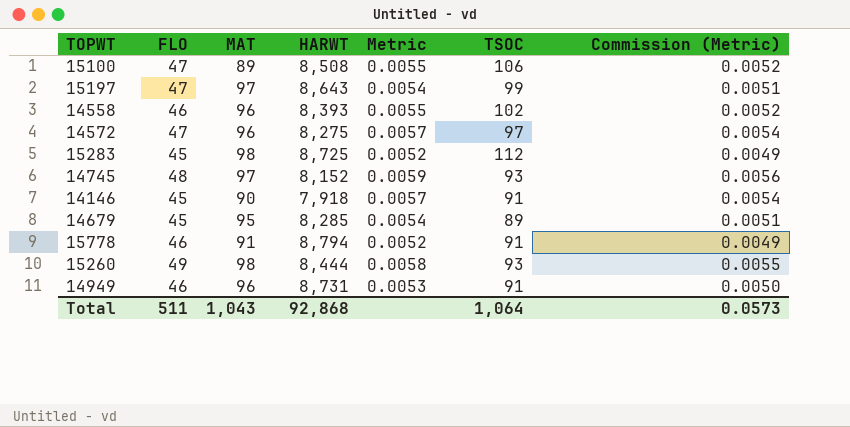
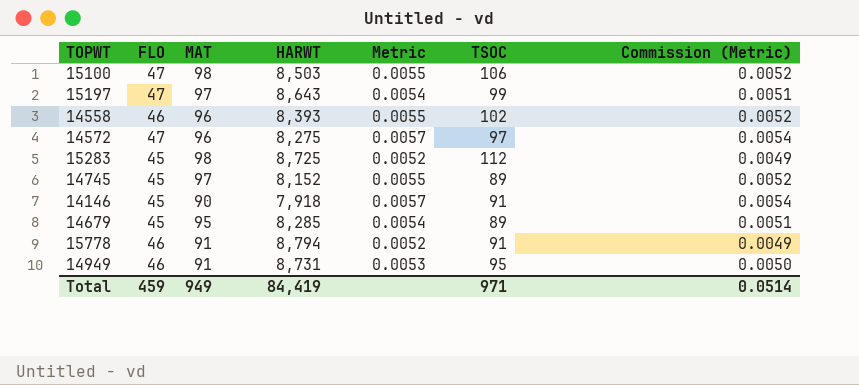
row 15260: 49 | 98 | 8,444 | 0.0058 | 93 | 0.0055 -> none
15100 | MAT: 89 -> 98
15100 | HARWT: 8,508 -> 8,503
14745 | FLO: 48 -> 45
14745 | Metric: 0.0059 -> 0.0055
14745 | TSOC: 93 -> 89
14745 | Commission (Metric): 0.0056 -> 0.0052
14949 | MAT: 96 -> 91
14949 | TSOC: 91 -> 95
Total | FLO: 511 -> 459
Total | MAT: 1,043 -> 949
Total | HARWT: 92,868 -> 84,419
Total | TSOC: 1,064 -> 971
Total | Commission (Metric): 0.0573 -> 0.0514

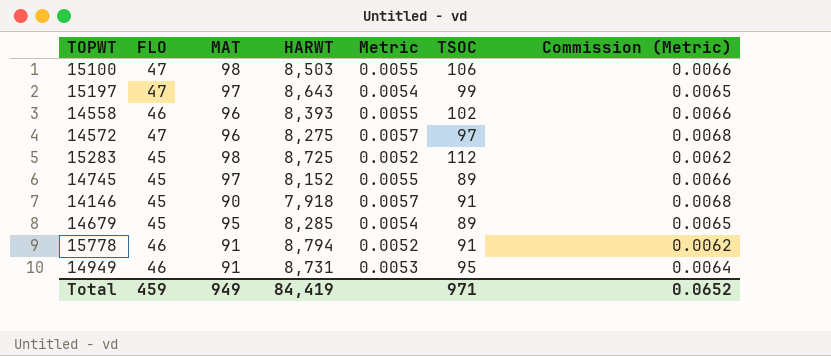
column Commission (Metric) | formula: [Metric] * 0.95 -> [Metric] * 1.2
Total | Commission (Metric): 0.0514 -> 0.0652

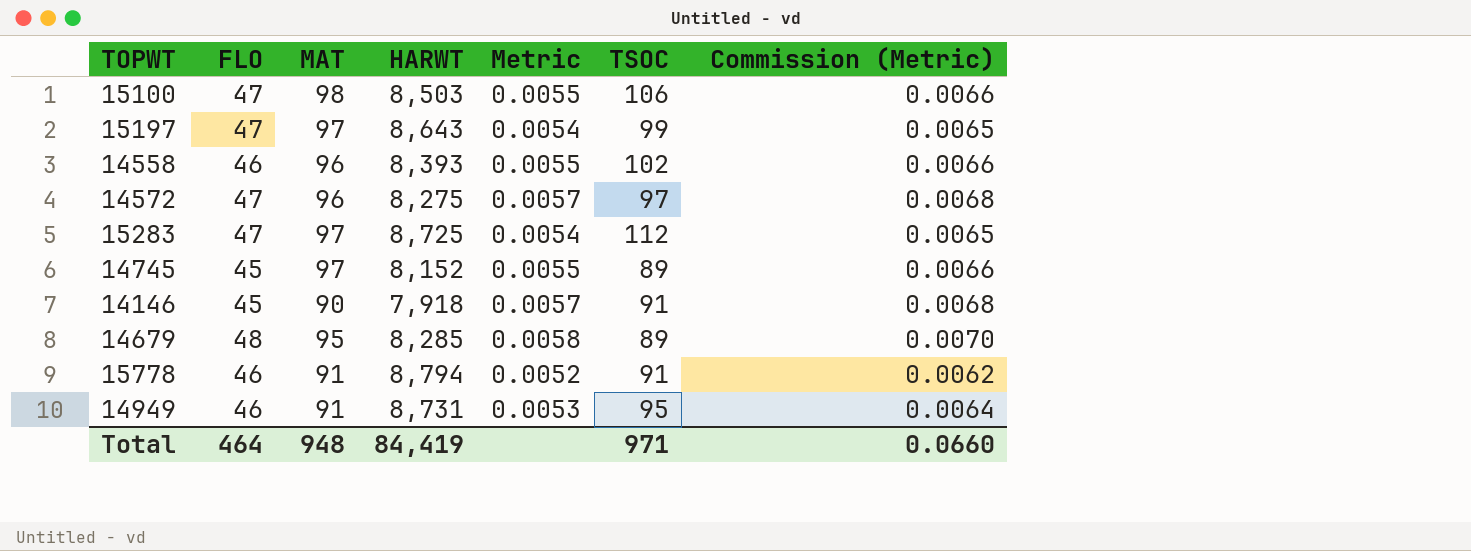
15283 | FLO: 45 -> 47
15283 | MAT: 98 -> 97
15283 | Metric: 0.0052 -> 0.0054
15283 | Commission (Metric): 0.0062 -> 0.0065
14679 | FLO: 45 -> 48
14679 | Metric: 0.0054 -> 0.0058
14679 | Commission (Metric): 0.0065 -> 0.0070
Total | FLO: 459 -> 464
Total | MAT: 949 -> 948
Total | Commission (Metric): 0.0652 -> 0.0660

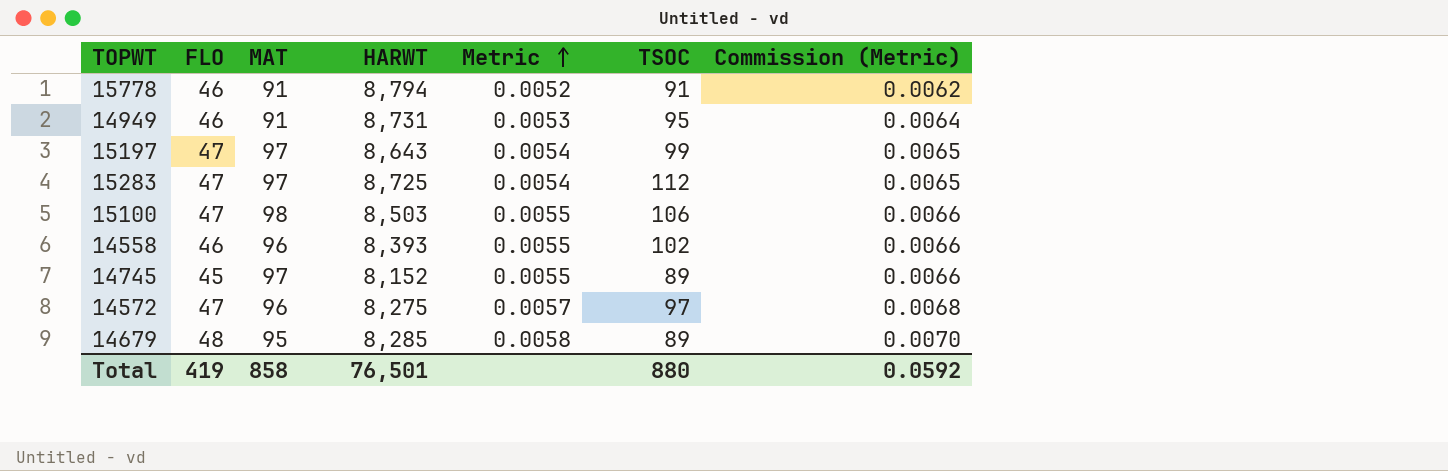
row order: none -> Metric ascending
row 14146: 45 | 90 | 7,918 | 0.0057 | 91 | 0.0068 -> none
Total | FLO: 464 -> 419
Total | MAT: 948 -> 858
Total | HARWT: 84,419 -> 76,501
Total | TSOC: 971 -> 880
Total | Commission (Metric): 0.0660 -> 0.0592

